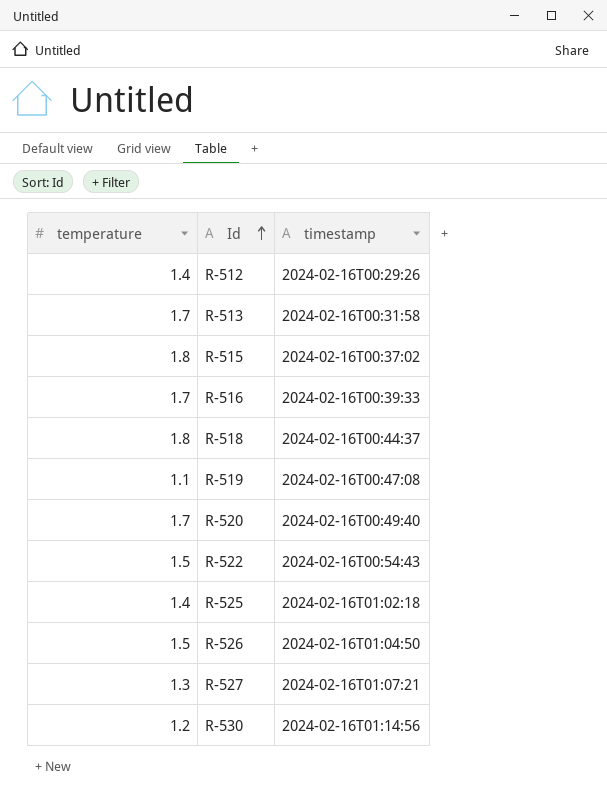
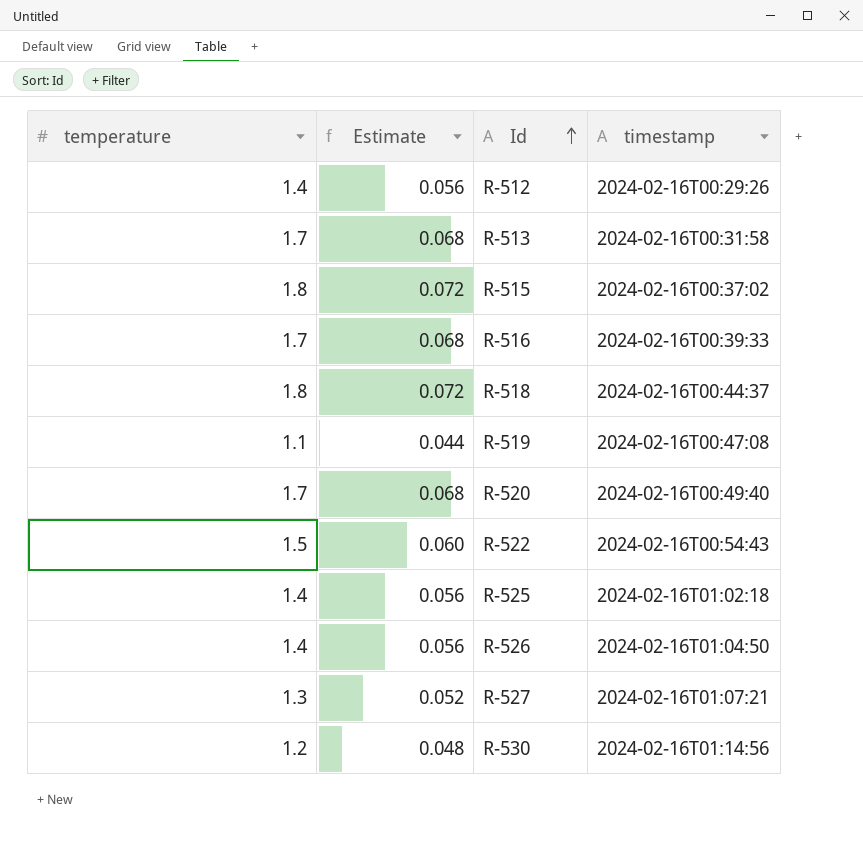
column Estimate | formula: none -> [temperature] * 0.04
R-526 | temperature: 1.5 -> 1.4

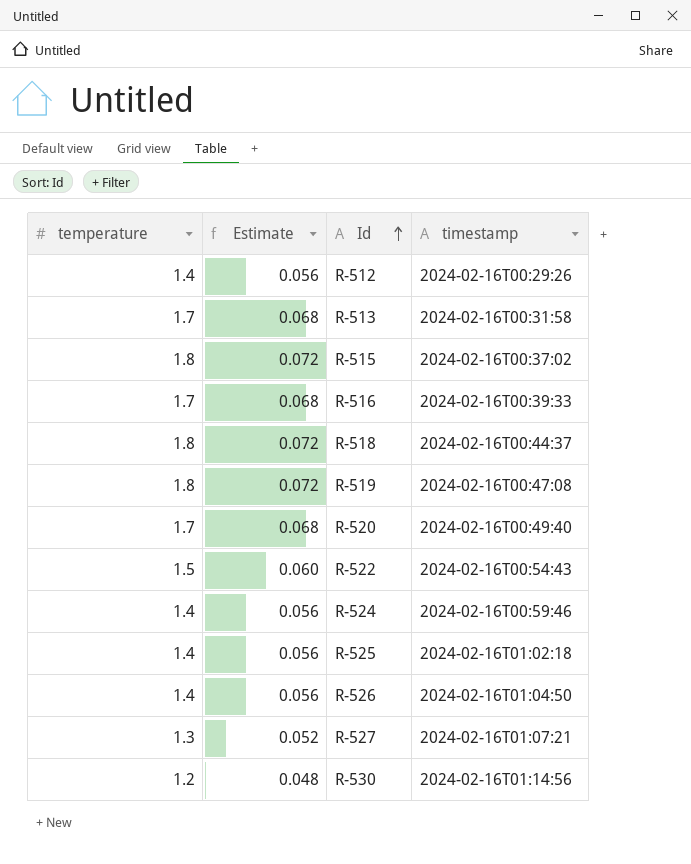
R-519 | temperature: 1.1 -> 1.8
R-519 | Estimate: 0.044 -> 0.072
row R-524: none -> 1.4 | 0.056 | 2024-02-16T00:59:46

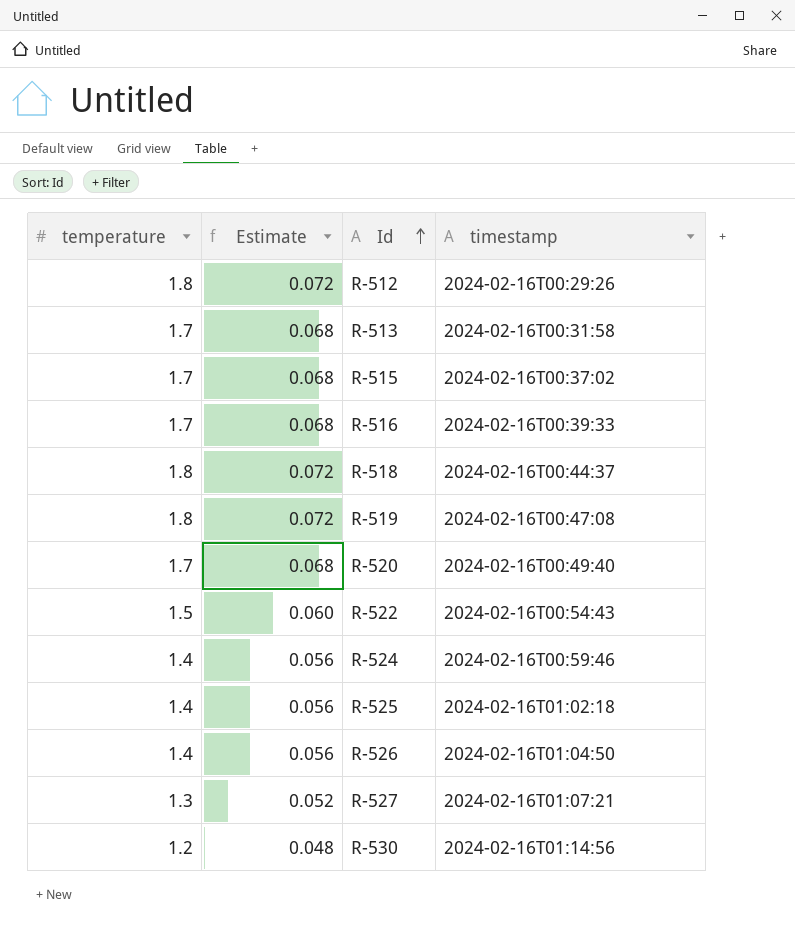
R-512 | temperature: 1.4 -> 1.8
R-512 | Estimate: 0.056 -> 0.072
R-515 | temperature: 1.8 -> 1.7
R-515 | Estimate: 0.072 -> 0.068

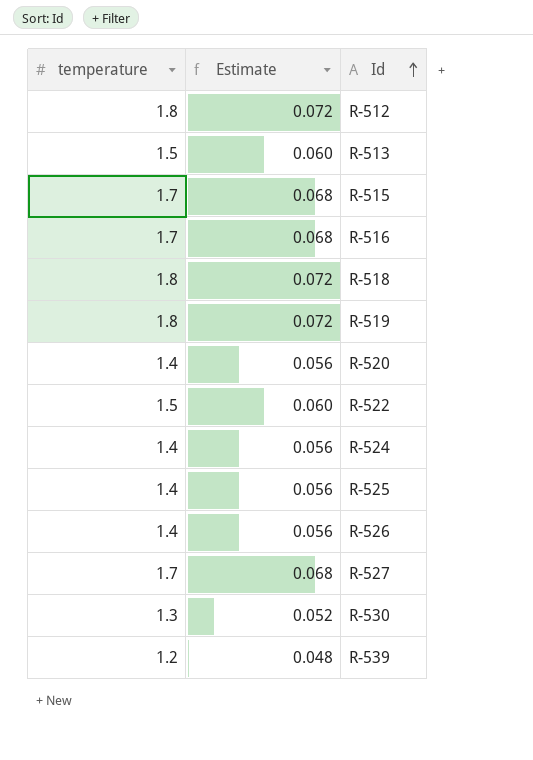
column timestamp | position: 4 -> none
R-513 | temperature: 1.7 -> 1.5
R-513 | Estimate: 0.068 -> 0.060
R-520 | temperature: 1.7 -> 1.4
R-520 | Estimate: 0.068 -> 0.056
R-527 | temperature: 1.3 -> 1.7
R-527 | Estimate: 0.052 -> 0.068
R-530 | temperature: 1.2 -> 1.3
R-530 | Estimate: 0.048 -> 0.052
row R-539: none -> 1.2 | 0.048

